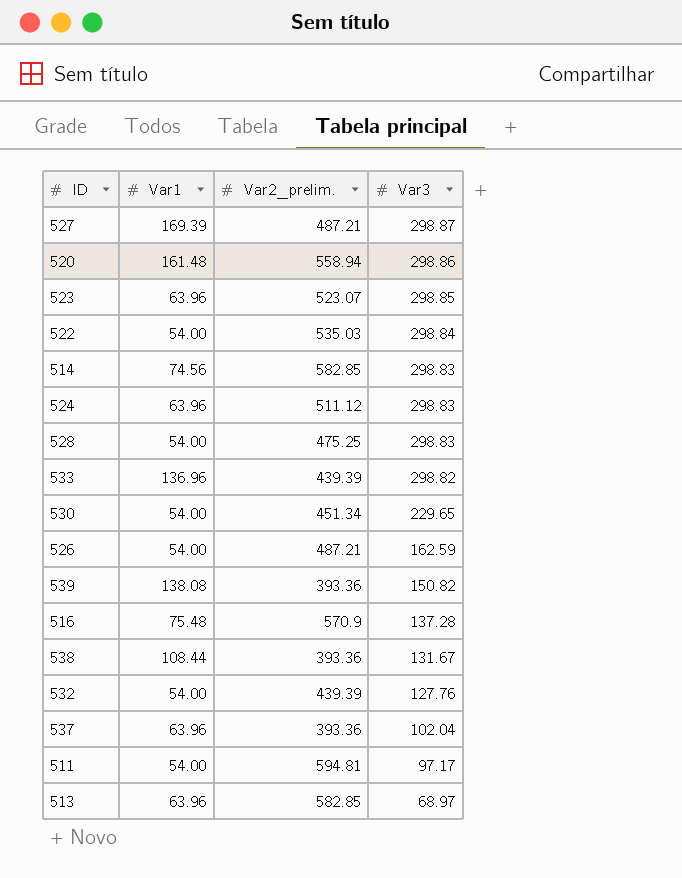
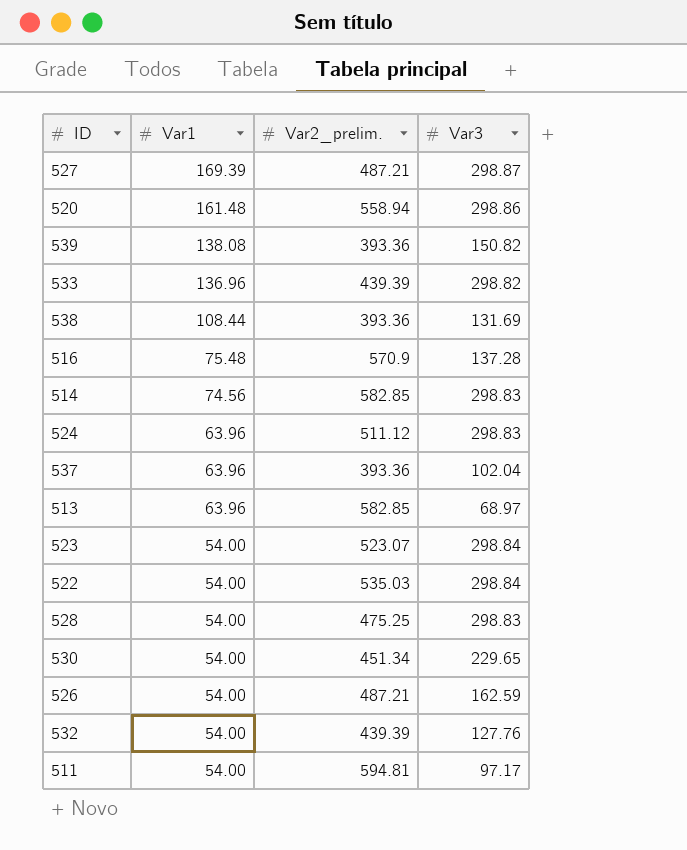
row order: Var3 descending -> Var1 descending
538 | Var3: 131.67 -> 131.69
523 | Var1: 63.96 -> 54.00
523 | Var3: 298.85 -> 298.84

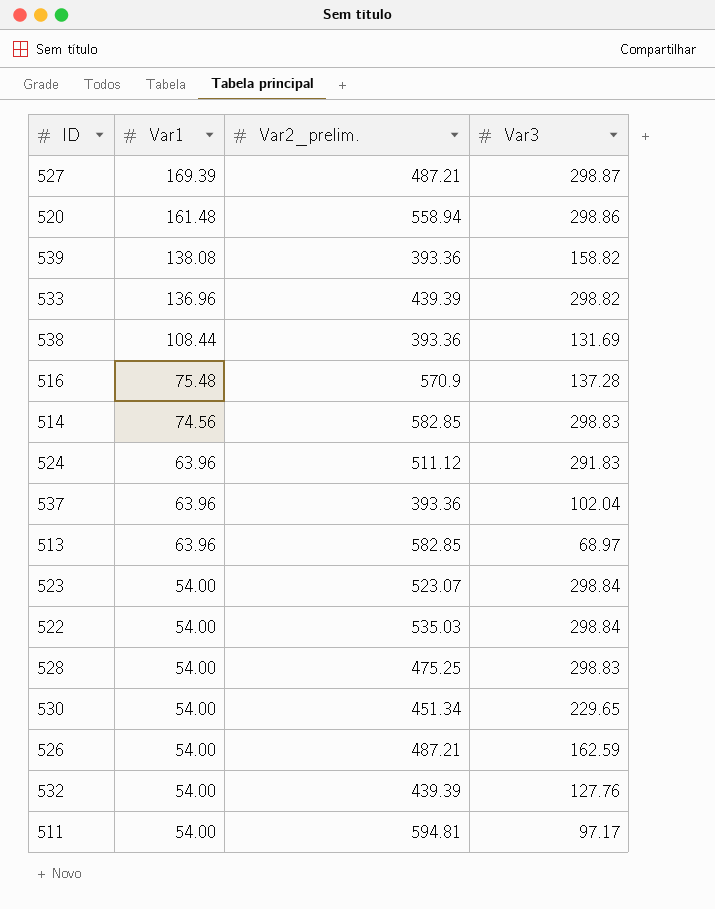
539 | Var3: 150.82 -> 158.82
524 | Var3: 298.83 -> 291.83

